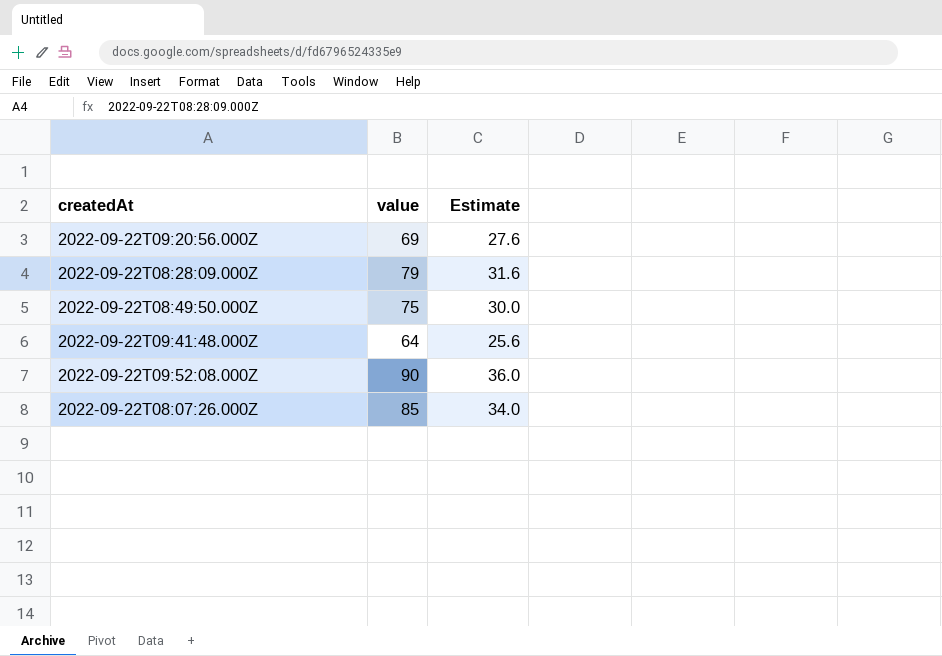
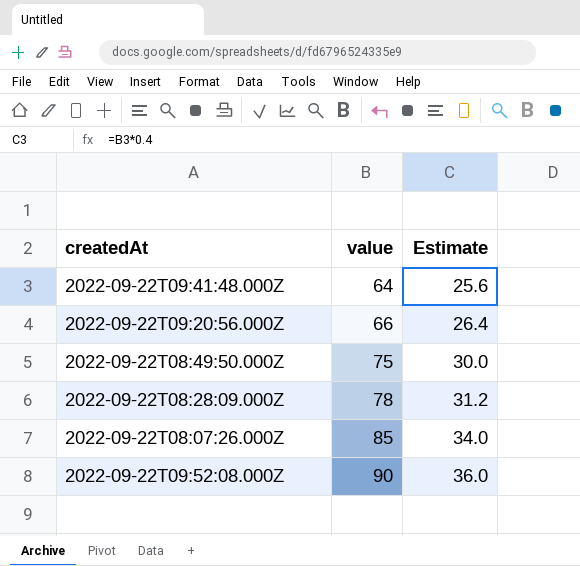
row order: none -> value ascending
2022-09-22T09:20:56.000Z | value: 69 -> 66
2022-09-22T09:20:56.000Z | Estimate: 27.6 -> 26.4
2022-09-22T08:28:09.000Z | value: 79 -> 78
2022-09-22T08:28:09.000Z | Estimate: 31.6 -> 31.2

